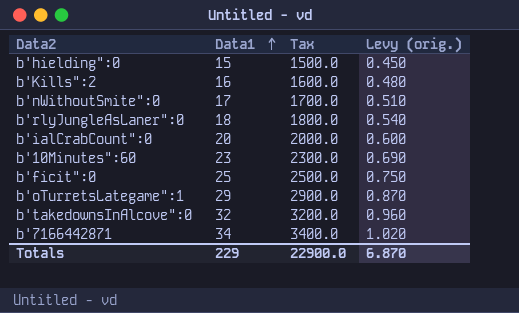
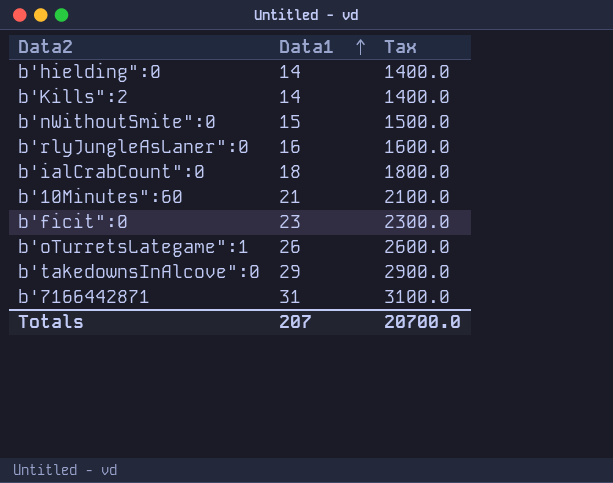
column Levy (orig.) | formula: [Data1] * 0.03 -> none
b'hielding":0 | Data1: 15 -> 14
b'hielding":0 | Tax: 1500.0 -> 1400.0
b'Kills":2 | Data1: 16 -> 14
b'Kills":2 | Tax: 1600.0 -> 1400.0
b'nWithoutSmite":0 | Data1: 17 -> 15
b'nWithoutSmite":0 | Tax: 1700.0 -> 1500.0
b'rlyJungleAsLaner":0 | Data1: 18 -> 16
b'rlyJungleAsLaner":0 | Tax: 1800.0 -> 1600.0
b'ialCrabCount":0 | Data1: 20 -> 18
b'ialCrabCount":0 | Tax: 2000.0 -> 1800.0
b'10Minutes":60 | Data1: 23 -> 21
b'10Minutes":60 | Tax: 2300.0 -> 2100.0
b'ficit":0 | Data1: 25 -> 23
b'ficit":0 | Tax: 2500.0 -> 2300.0
b'oTurretsLategame":1 | Data1: 29 -> 26
b'oTurretsLategame":1 | Tax: 2900.0 -> 2600.0
b'takedownsInAlcove":0 | Data1: 32 -> 29
b'takedownsInAlcove":0 | Tax: 3200.0 -> 2900.0
b'7166442871 | Data1: 34 -> 31
b'7166442871 | Tax: 3400.0 -> 3100.0
Totals | Data1: 229 -> 207
Totals | Tax: 22900.0 -> 20700.0

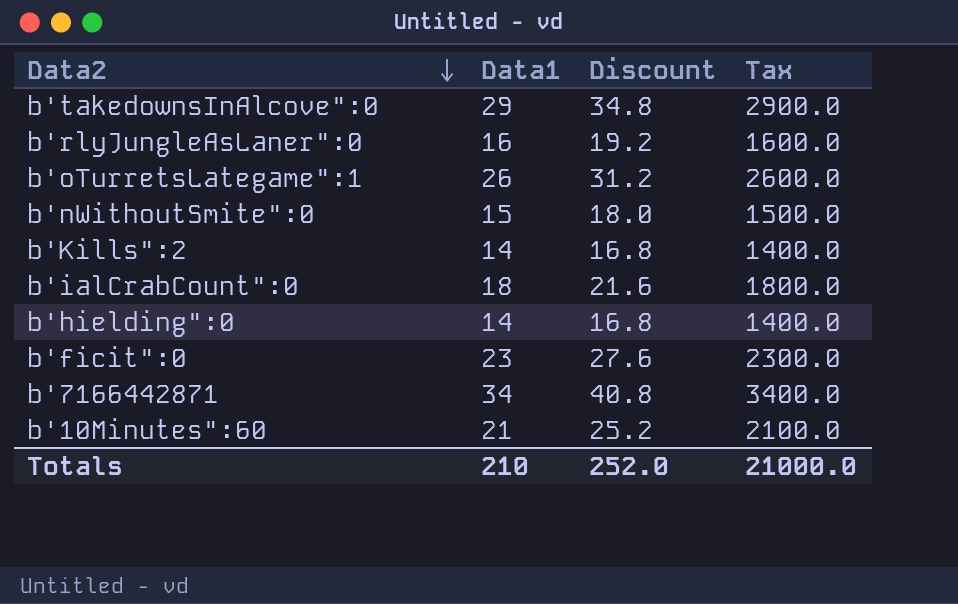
row order: Data1 ascending -> Data2 descending
column Discount | formula: none -> [Data1] * 1.2
b'7166442871 | Data1: 31 -> 34
b'7166442871 | Tax: 3100.0 -> 3400.0
Totals | Data1: 207 -> 210
Totals | Tax: 20700.0 -> 21000.0

